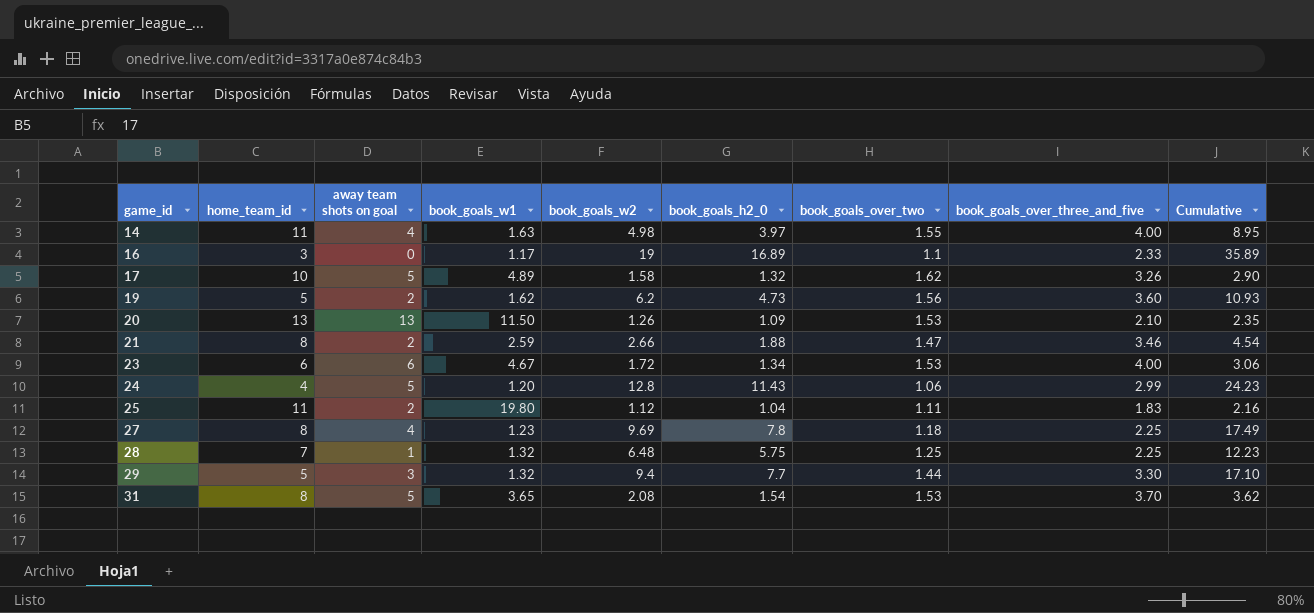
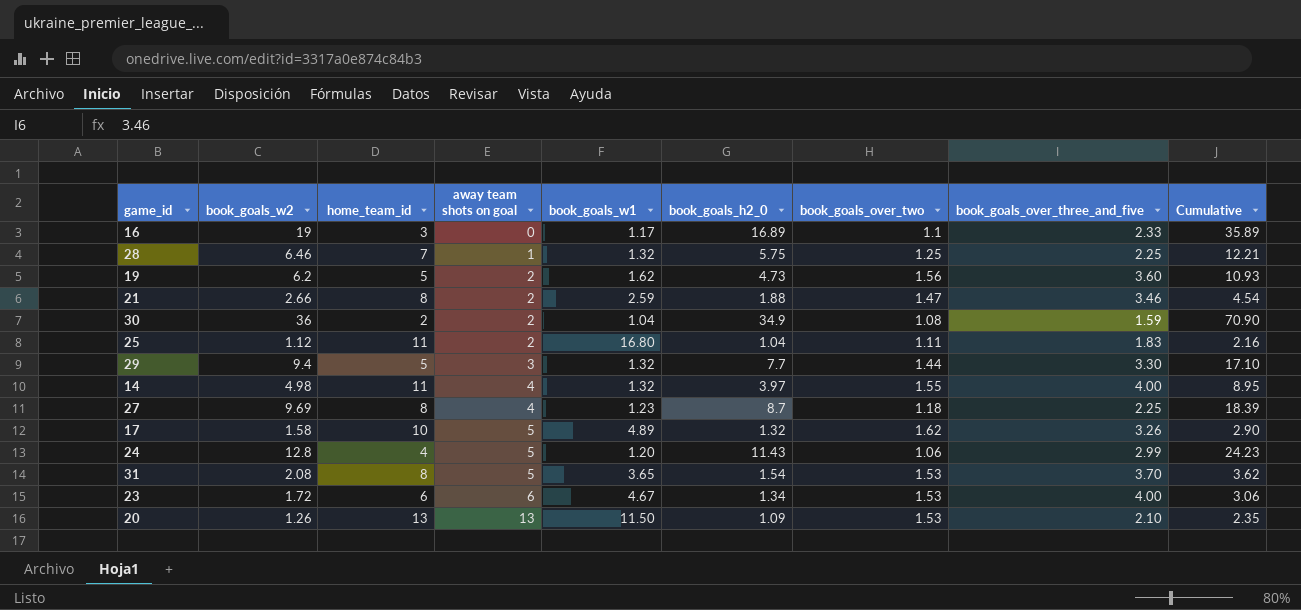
row order: game_id ascending -> away team shots on goal ascending
column book_goals_w2 | position: 5 -> 2
28 | book_goals_w2: 6.48 -> 6.46
28 | Cumulative: 12.23 -> 12.21
row 30: none -> 36 | 2 | 2 | 1.04 | 34.9 | 1.08 | 1.59 | 70.90
25 | book_goals_w1: 19.80 -> 16.80
14 | book_goals_w1: 1.63 -> 1.32
27 | book_goals_h2_0: 7.8 -> 8.7
27 | Cumulative: 17.49 -> 18.39

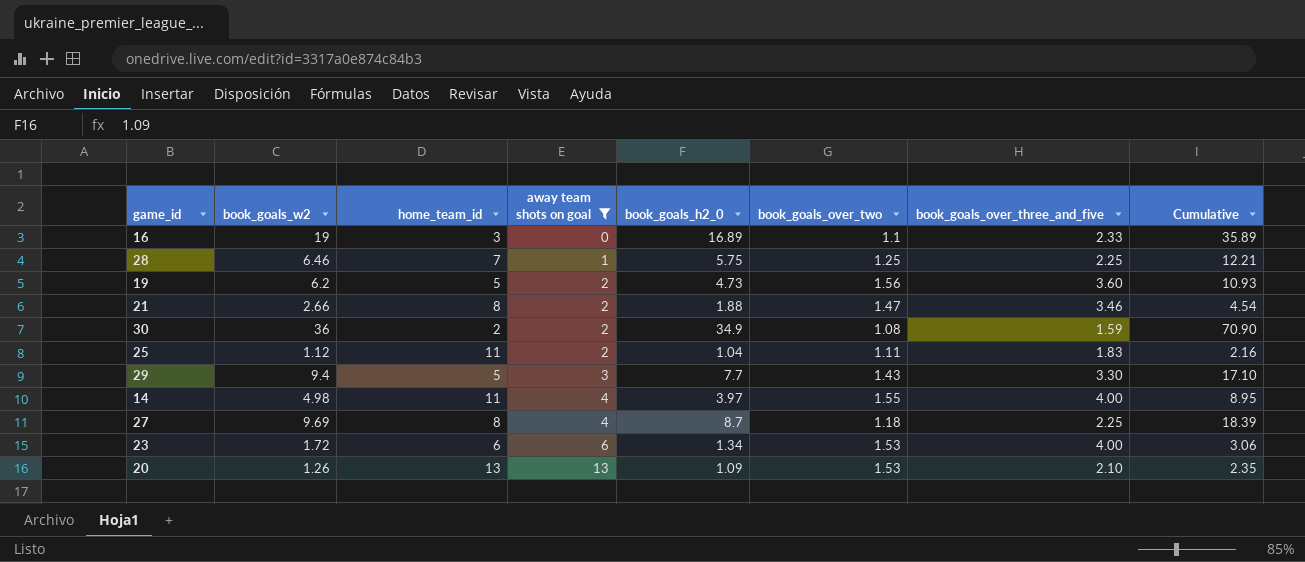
filter: none -> away team shots on goal != 5
column book_goals_w1 | position: 5 -> none
29 | book_goals_over_two: 1.44 -> 1.43

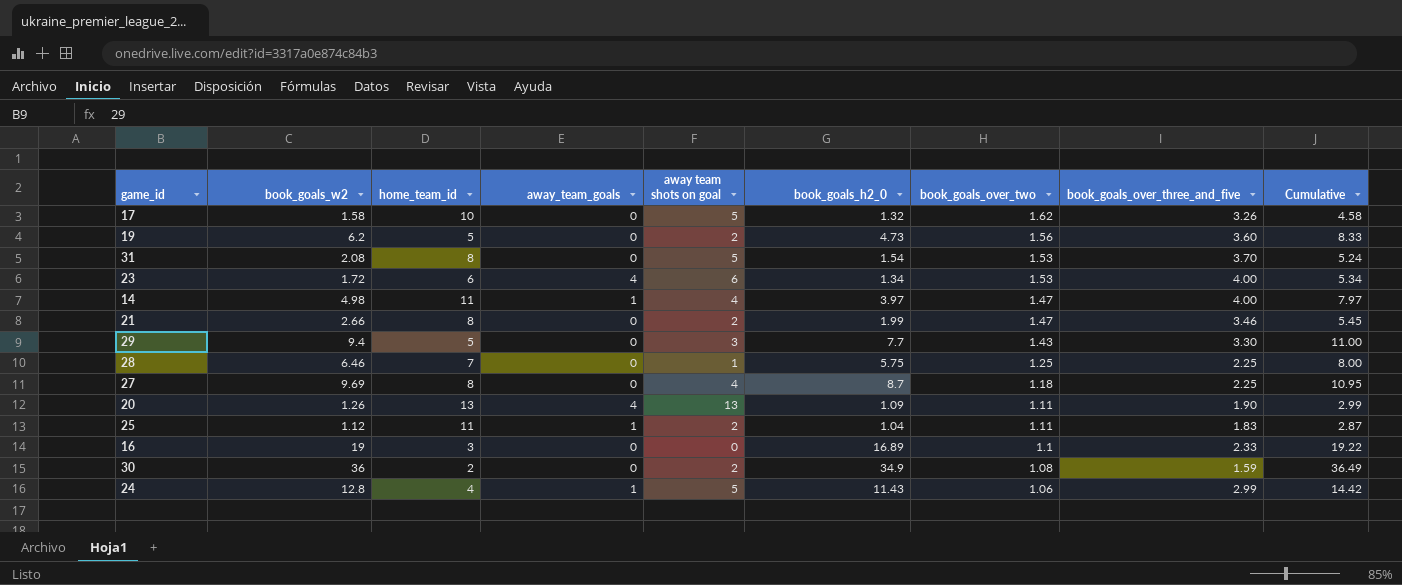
filter: away team shots on goal != 5 -> none
row order: away team shots on goal ascending -> book_goals_over_two descending
column away_team_goals | position: none -> 4
column Cumulative | formula: [book_goals_w2] + [book_goals_h2_0] -> [book_goals_h2_0] + [book_goals_over_three_and_five]
14 | book_goals_over_two: 1.55 -> 1.47
21 | book_goals_h2_0: 1.88 -> 1.99
20 | book_goals_over_two: 1.53 -> 1.11
20 | book_goals_over_three_and_five: 2.10 -> 1.90

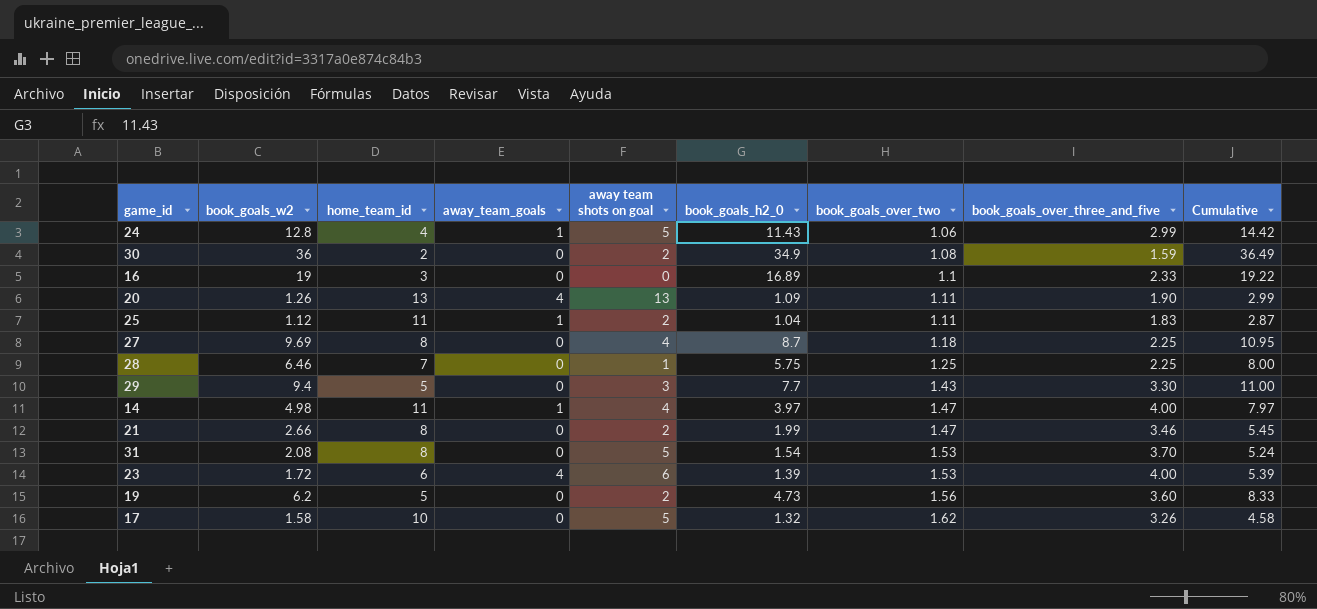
row order: book_goals_over_two descending -> book_goals_over_two ascending
23 | book_goals_h2_0: 1.34 -> 1.39
23 | Cumulative: 5.34 -> 5.39

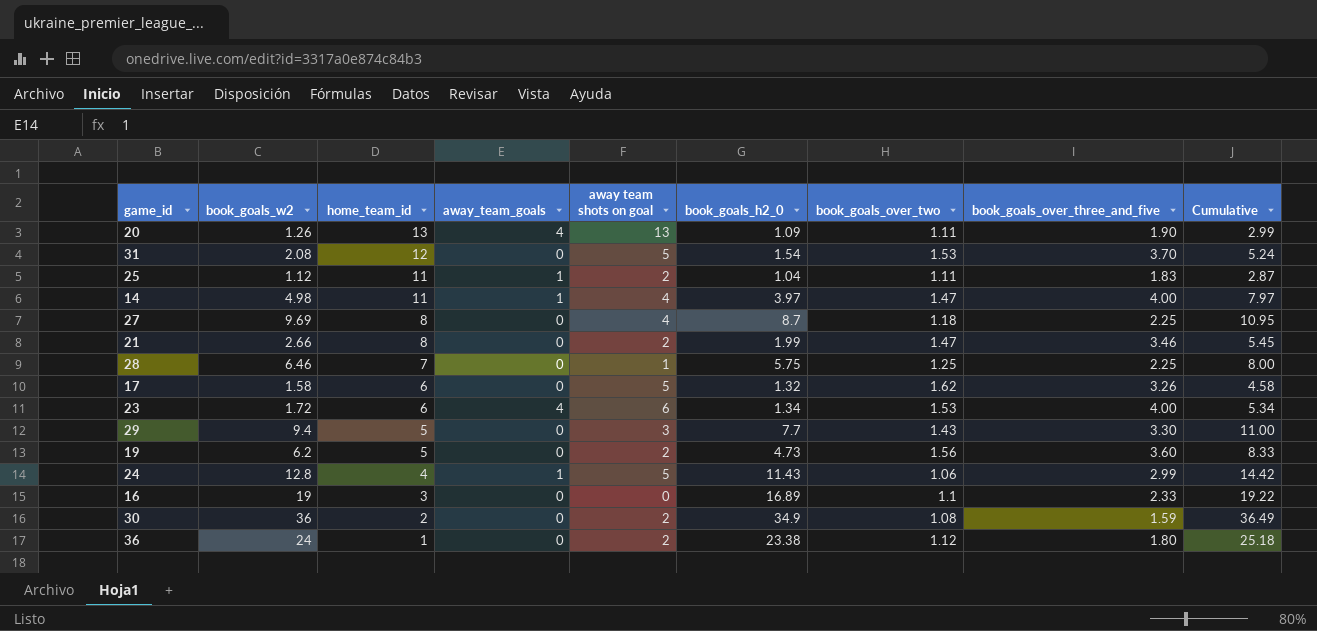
row order: book_goals_over_two ascending -> home_team_id descending
31 | home_team_id: 8 -> 12
17 | home_team_id: 10 -> 6
23 | book_goals_h2_0: 1.39 -> 1.34
23 | Cumulative: 5.39 -> 5.34
row 36: none -> 24 | 1 | 0 | 2 | 23.38 | 1.12 | 1.80 | 25.18

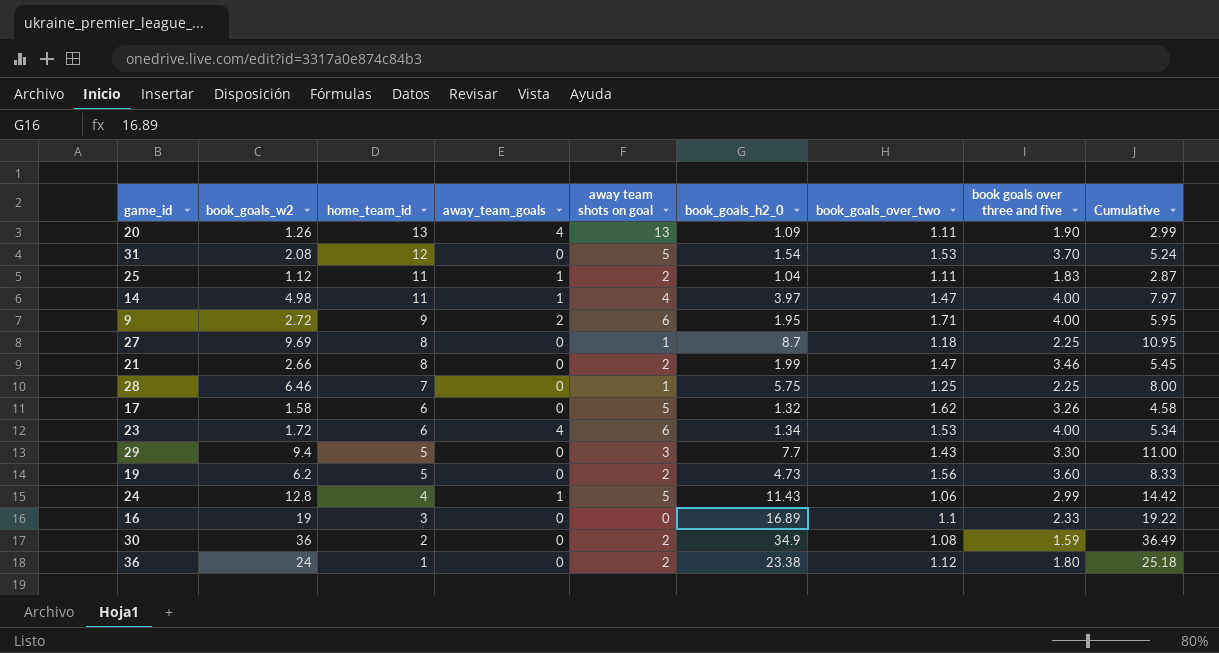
column name: book_goals_over_three_and_five -> book goals over three and five
row 9: none -> 2.72 | 9 | 2 | 6 | 1.95 | 1.71 | 4.00 | 5.95
27 | away team shots on goal: 4 -> 1

